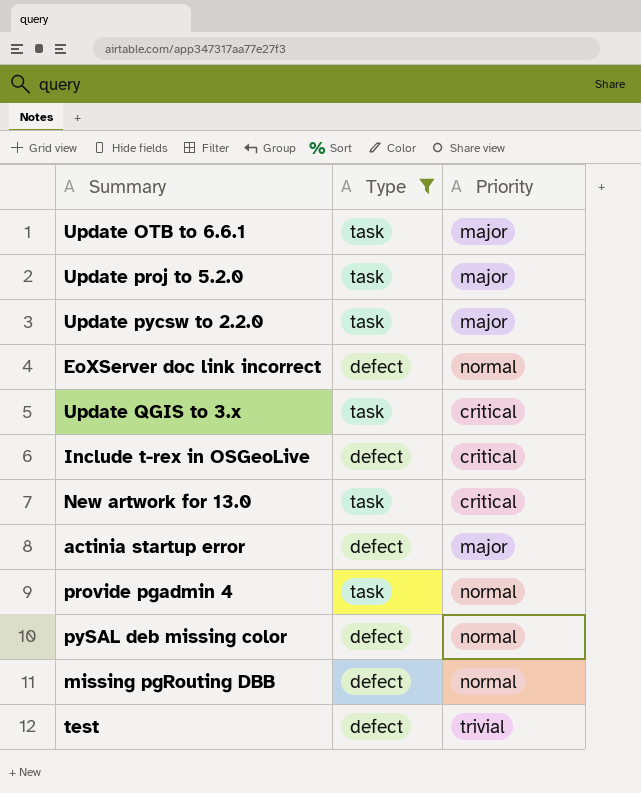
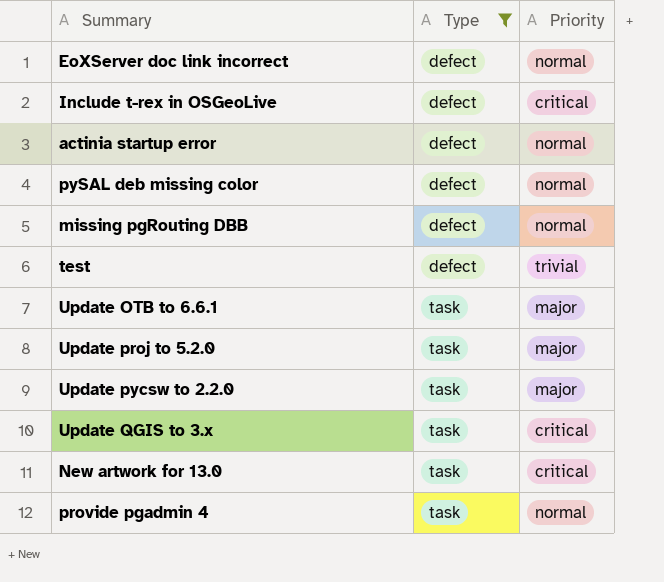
row order: none -> Type ascending
actinia startup error | Priority: major -> normal

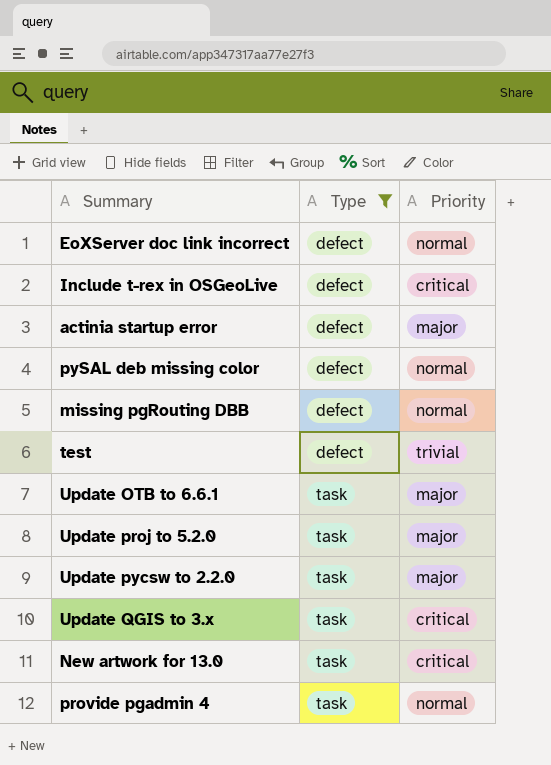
actinia startup error | Priority: normal -> major

